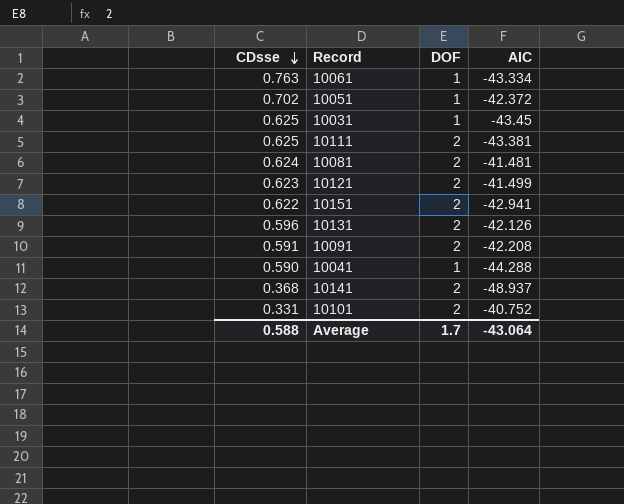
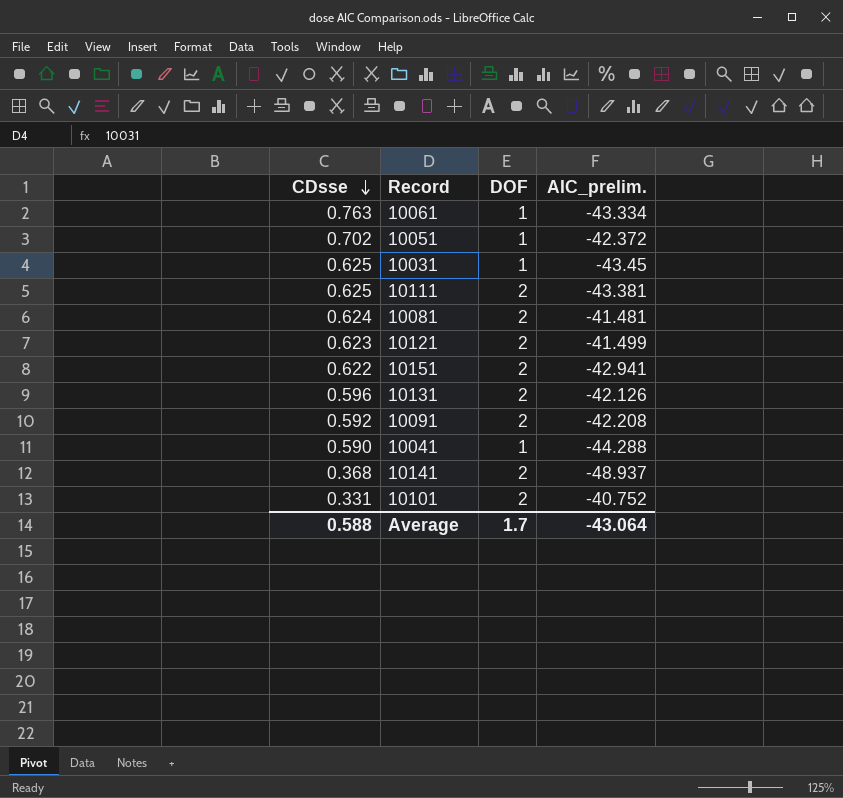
column name: AIC -> AIC_prelim.
10091 | CDsse: 0.591 -> 0.592

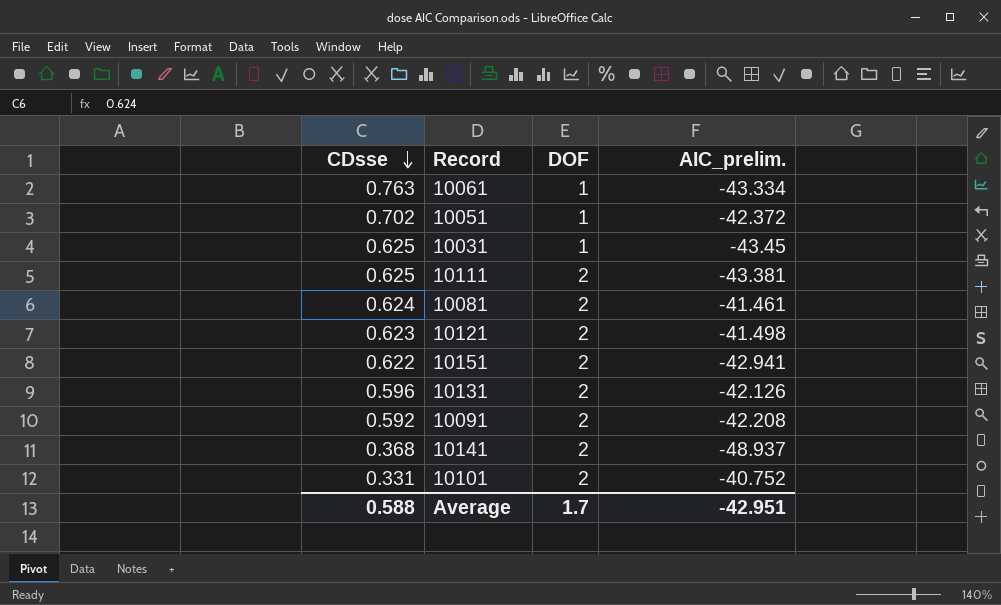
row 10041: 0.590 | 1 | -44.288 -> none
10081 | AIC_prelim.: -41.481 -> -41.461
10121 | AIC_prelim.: -41.499 -> -41.498
Average | AIC_prelim.: -43.064 -> -42.951

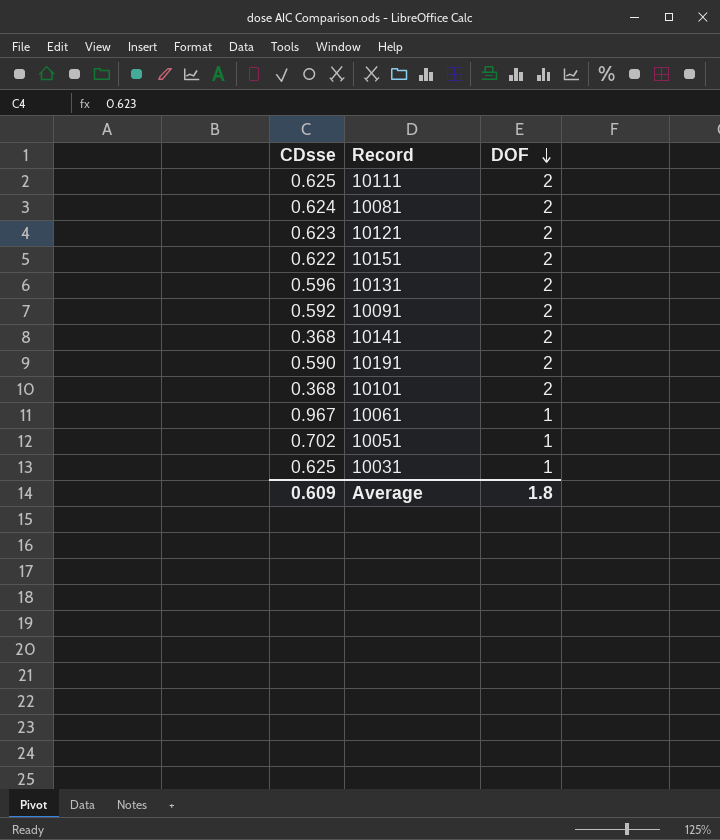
row order: CDsse descending -> DOF descending
column AIC_prelim. | position: 4 -> none
row 10191: none -> 0.590 | 2
10101 | CDsse: 0.331 -> 0.368
10061 | CDsse: 0.763 -> 0.967
Average | CDsse: 0.588 -> 0.609
Average | DOF: 1.7 -> 1.8

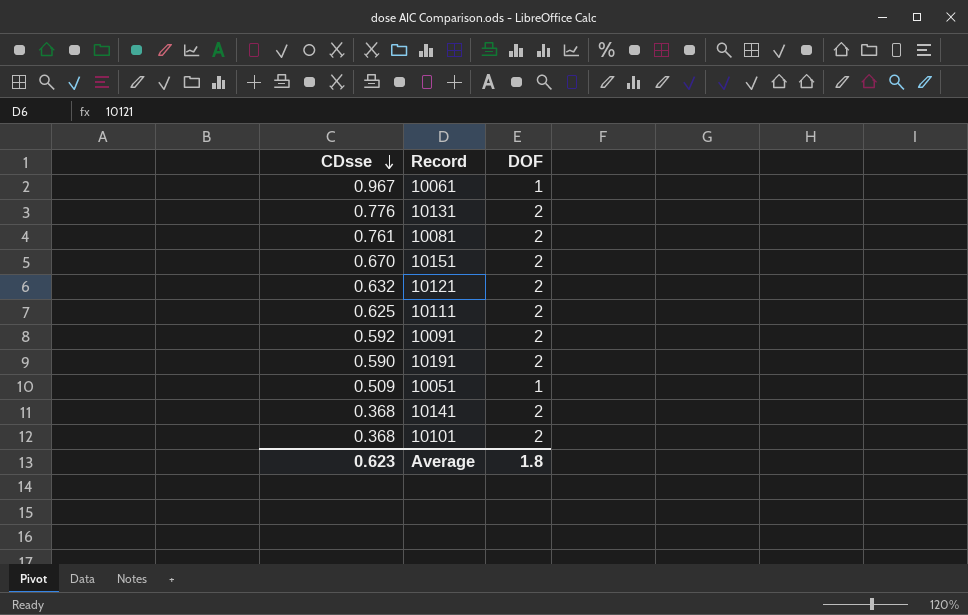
row order: DOF descending -> CDsse descending
row 10031: 0.625 | 1 -> none
10131 | CDsse: 0.596 -> 0.776
10081 | CDsse: 0.624 -> 0.761
10151 | CDsse: 0.622 -> 0.670
10121 | CDsse: 0.623 -> 0.632
10051 | CDsse: 0.702 -> 0.509
Average | CDsse: 0.609 -> 0.623

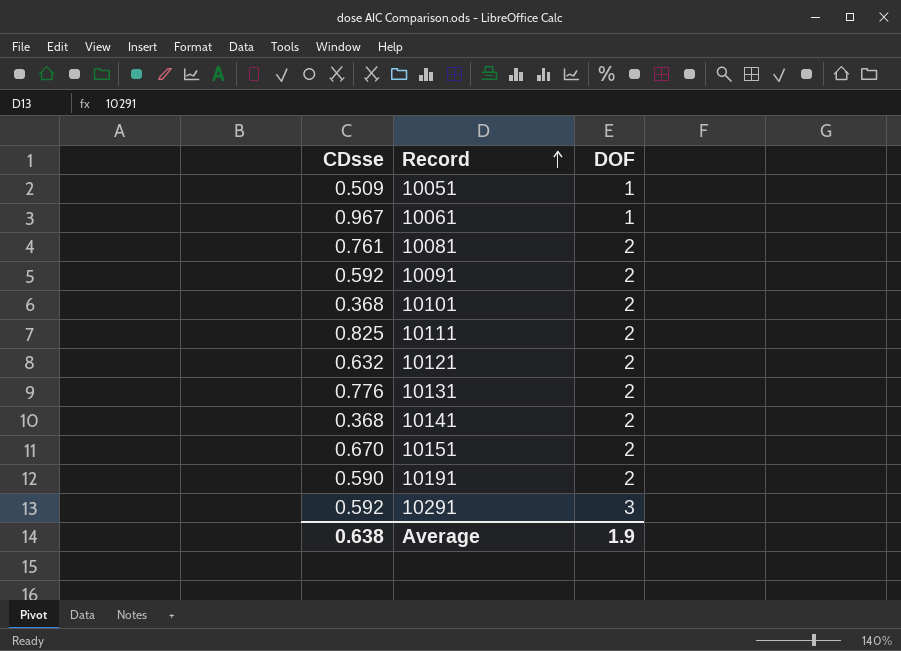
row order: CDsse descending -> Record ascending
10111 | CDsse: 0.625 -> 0.825
row 10291: none -> 0.592 | 3
Average | CDsse: 0.623 -> 0.638
Average | DOF: 1.8 -> 1.9

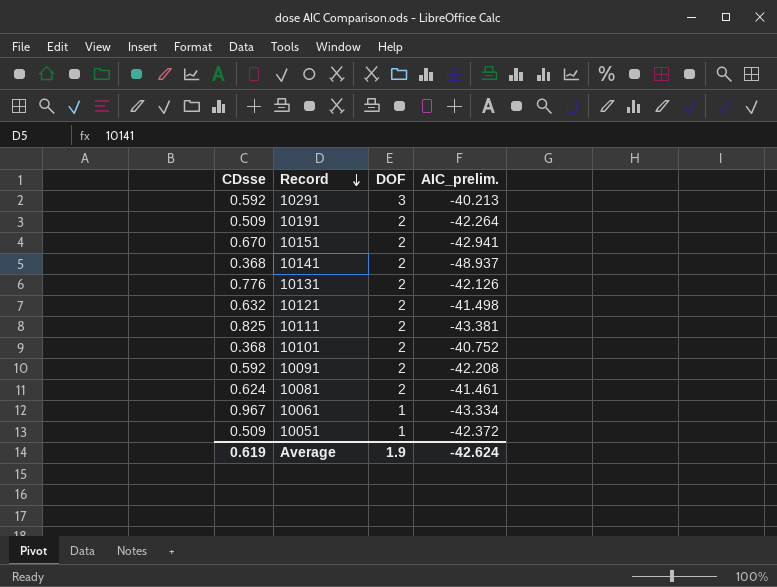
row order: Record ascending -> Record descending
column AIC_prelim. | position: none -> 4
10191 | CDsse: 0.590 -> 0.509
10081 | CDsse: 0.761 -> 0.624
Average | CDsse: 0.638 -> 0.619

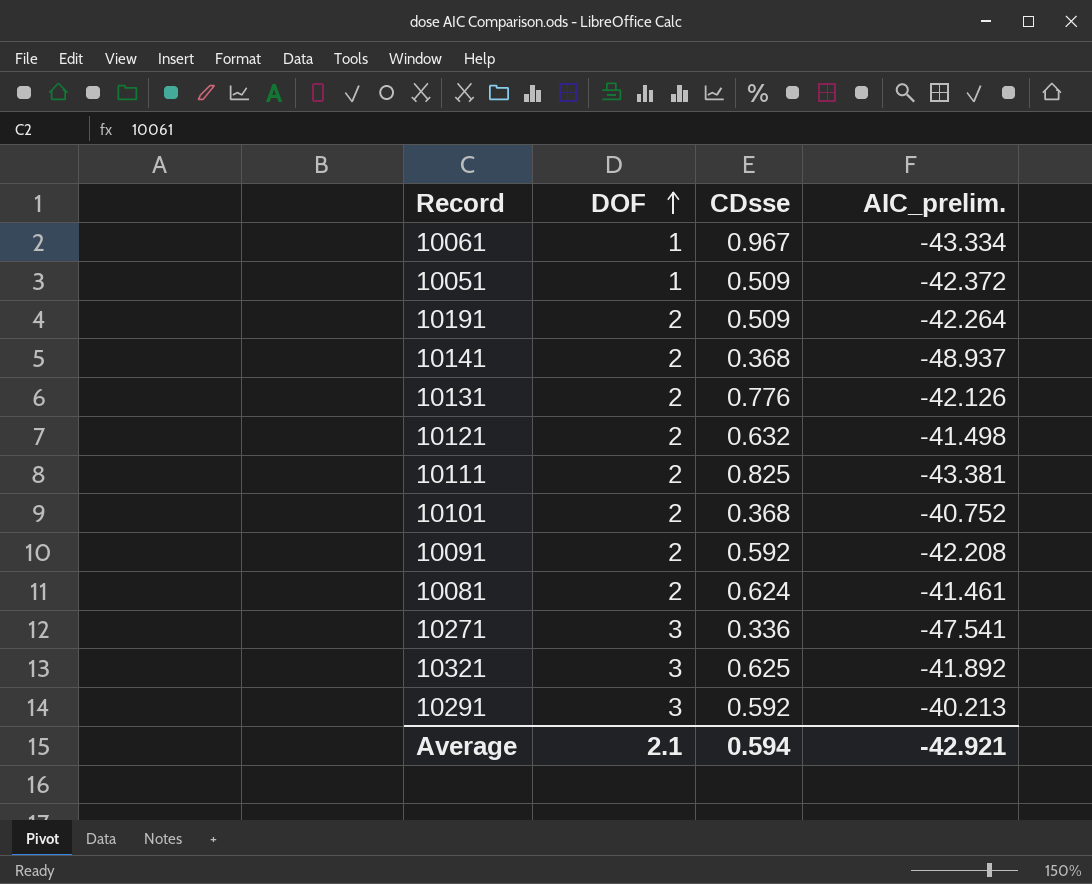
row order: Record descending -> DOF ascending
column CDsse | position: 1 -> 3
row 10151: 0.670 | 2 | -42.941 -> none
row 10271: none -> 3 | 0.336 | -47.541
row 10321: none -> 3 | 0.625 | -41.892
Average | DOF: 1.9 -> 2.1
Average | CDsse: 0.619 -> 0.594
Average | AIC_prelim.: -42.624 -> -42.921

